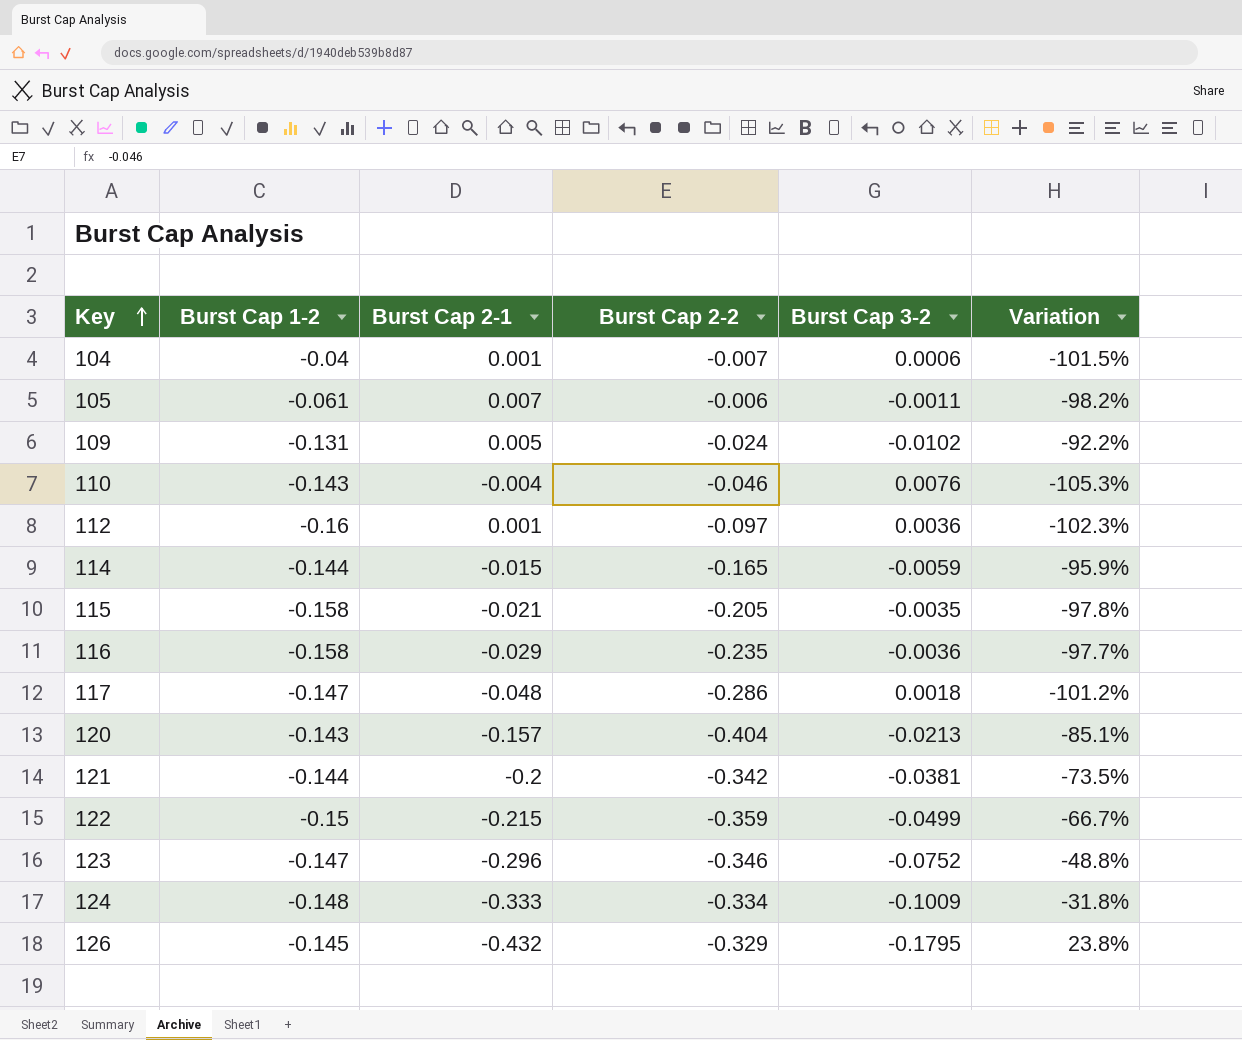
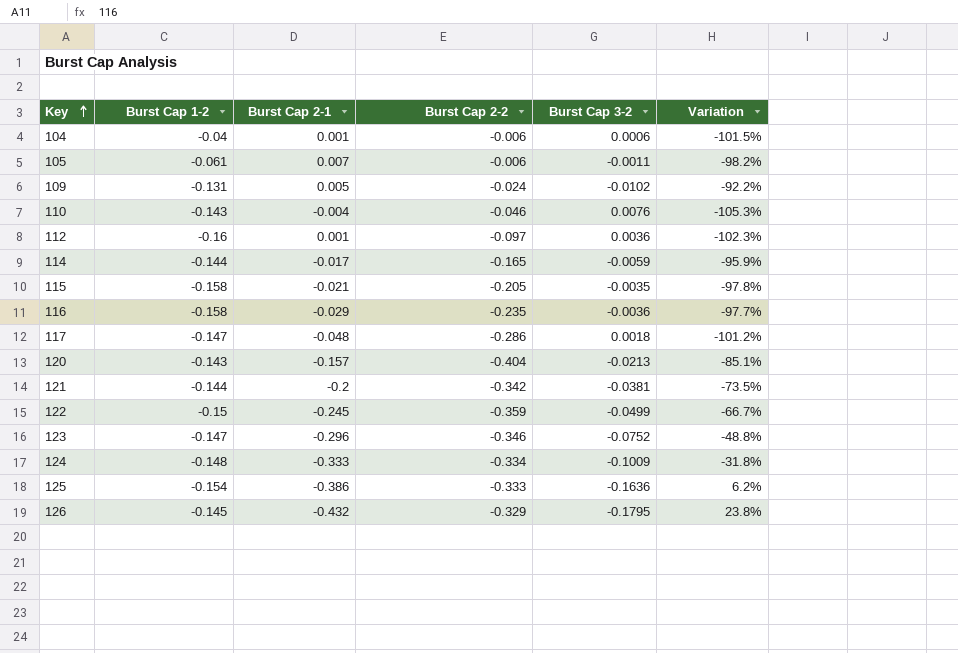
104 | Burst Cap 2-2: -0.007 -> -0.006
114 | Burst Cap 2-1: -0.015 -> -0.017
122 | Burst Cap 2-1: -0.215 -> -0.245
row 125: none -> -0.154 | -0.386 | -0.333 | -0.1636 | 6.2%

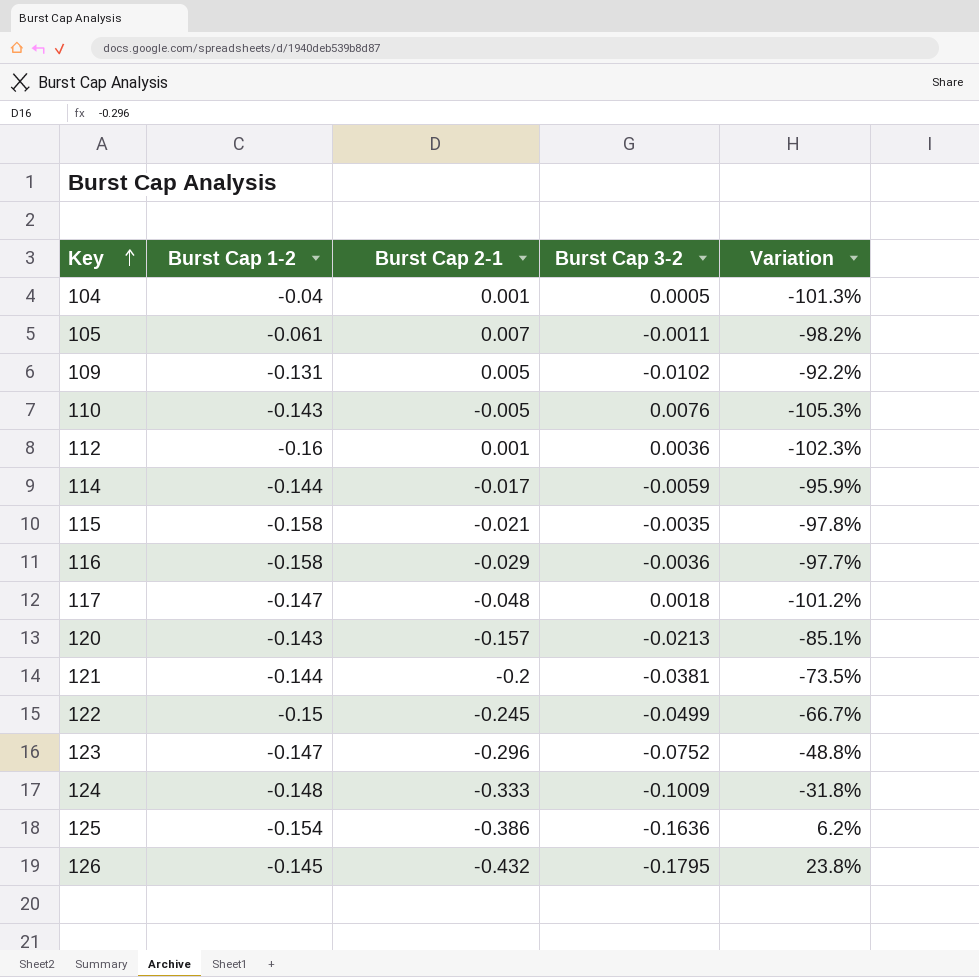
column Burst Cap 2-2 | position: 4 -> none
104 | Burst Cap 3-2: 0.0006 -> 0.0005
104 | Variation: -101.5% -> -101.3%
110 | Burst Cap 2-1: -0.004 -> -0.005

